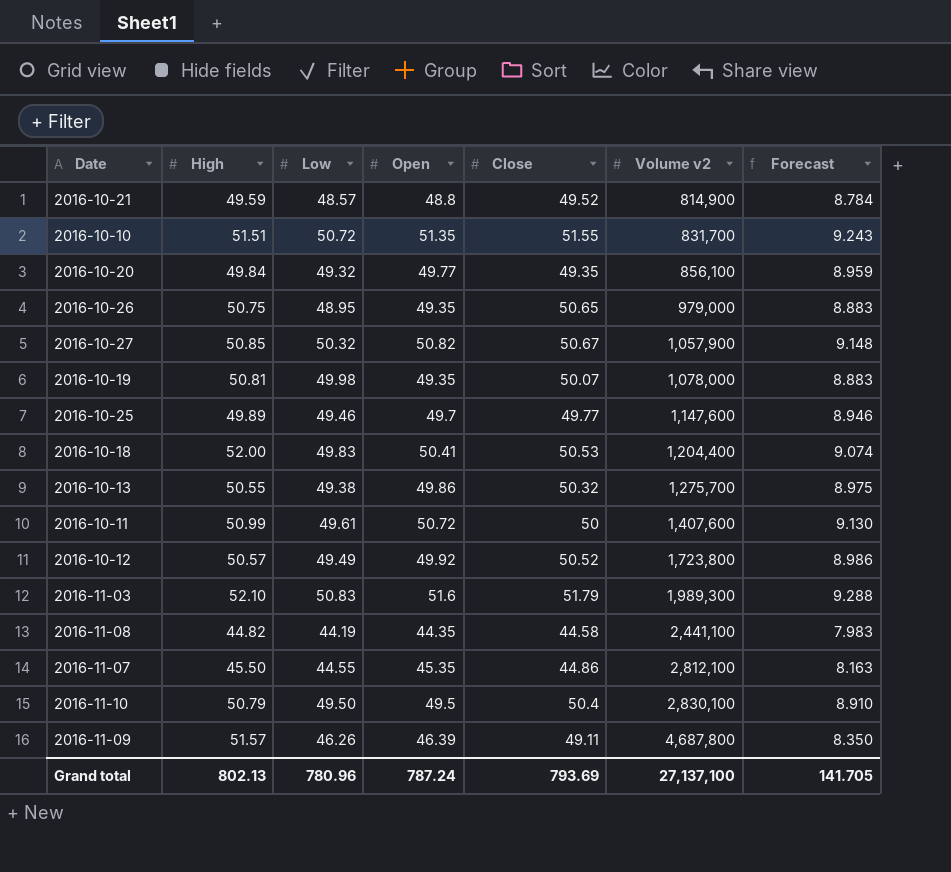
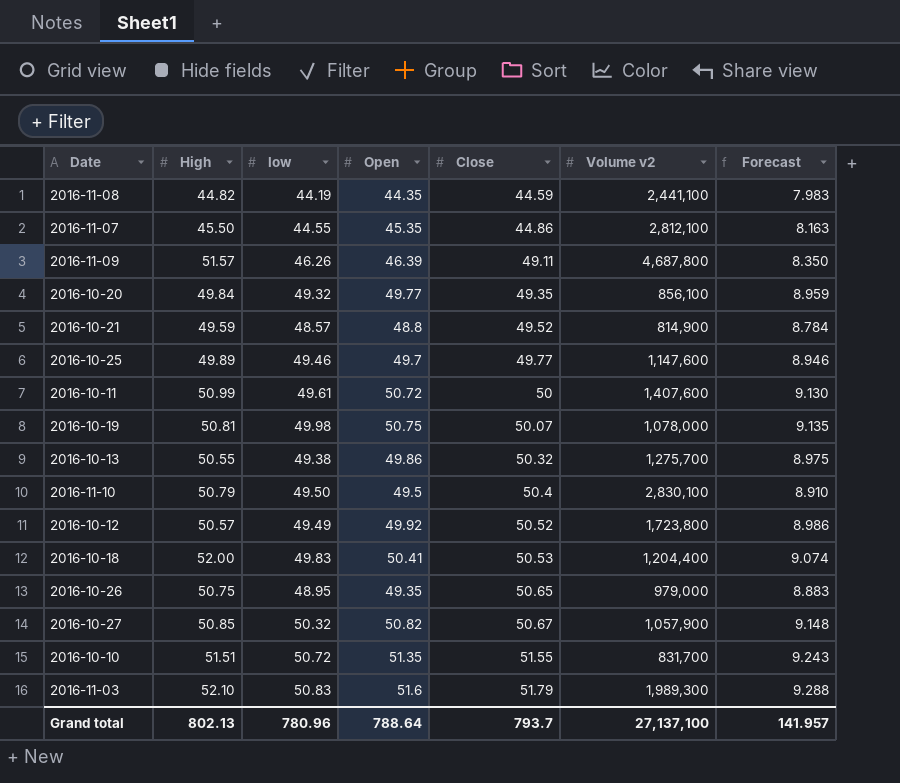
row order: Volume v2 ascending -> Close ascending
column name: Low -> low
2016-11-08 | Close: 44.58 -> 44.59
2016-10-19 | Open: 49.35 -> 50.75
2016-10-19 | Forecast: 8.883 -> 9.135
Grand total | Open: 787.24 -> 788.64
Grand total | Close: 793.69 -> 793.7
Grand total | Forecast: 141.705 -> 141.957

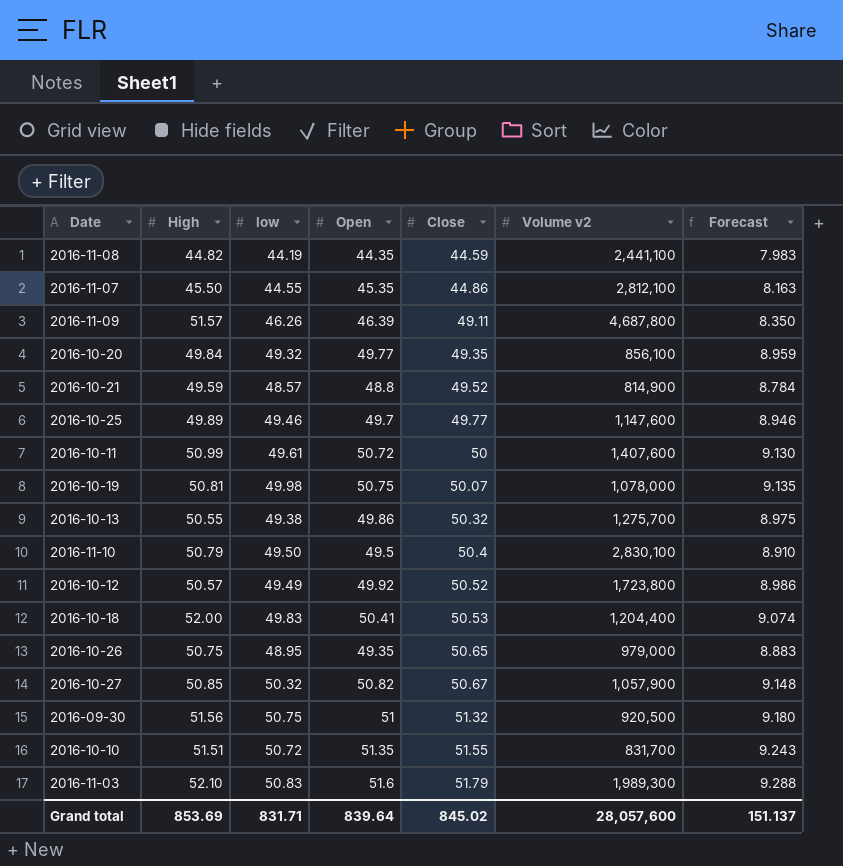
row 2016-09-30: none -> 51.56 | 50.75 | 51 | 51.32 | 920,500 | 9.180
Grand total | High: 802.13 -> 853.69
Grand total | low: 780.96 -> 831.71
Grand total | Open: 788.64 -> 839.64
Grand total | Close: 793.7 -> 845.02
Grand total | Volume v2: 27,137,100 -> 28,057,600
Grand total | Forecast: 141.957 -> 151.137

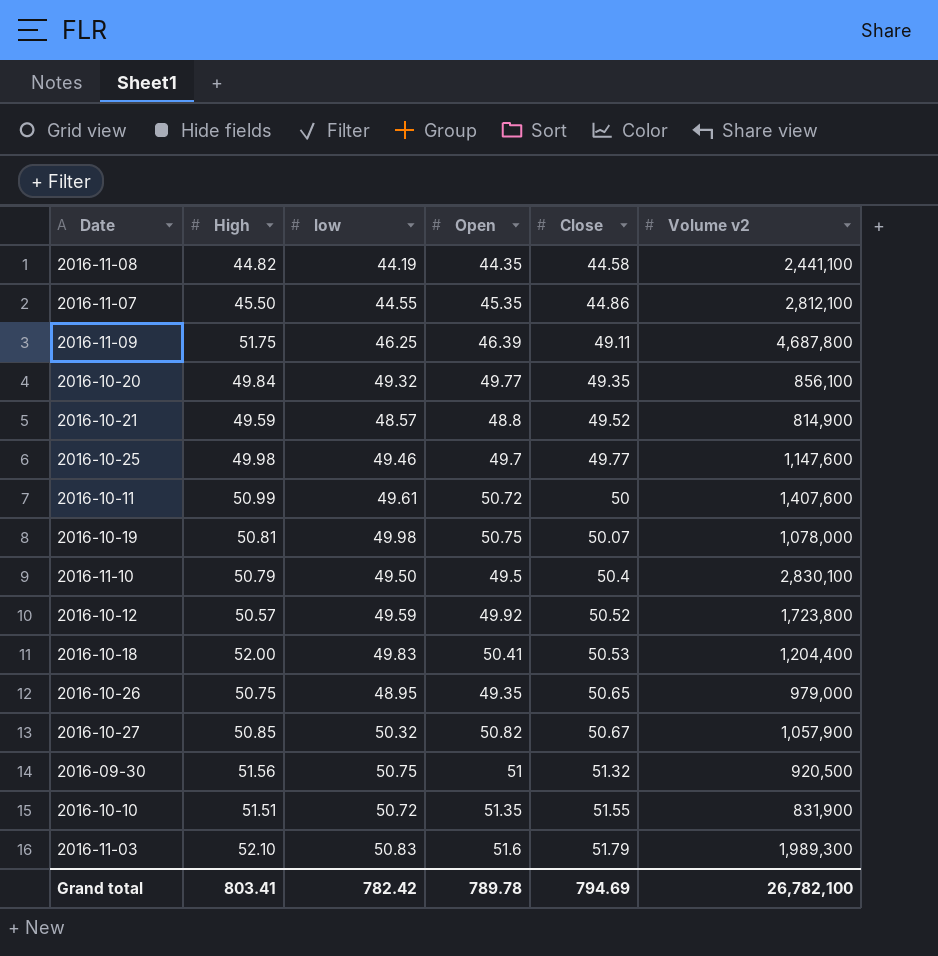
column Forecast | formula: [Open] * 0.18 -> none
row 2016-10-13: 50.55 | 49.38 | 49.86 | 50.32 | 1,275,700 | 8.975 -> none
2016-11-08 | Close: 44.59 -> 44.58
2016-11-09 | High: 51.57 -> 51.75
2016-11-09 | low: 46.26 -> 46.25
2016-10-25 | High: 49.89 -> 49.98
2016-10-12 | low: 49.49 -> 49.59
2016-10-10 | Volume v2: 831,700 -> 831,900
Grand total | High: 853.69 -> 803.41
Grand total | low: 831.71 -> 782.42
Grand total | Open: 839.64 -> 789.78
Grand total | Close: 845.02 -> 794.69
Grand total | Volume v2: 28,057,600 -> 26,782,100

